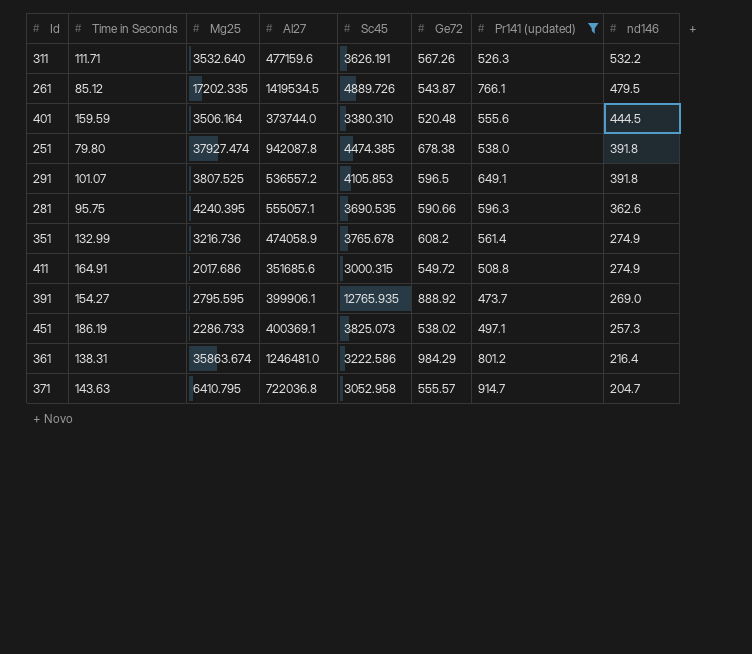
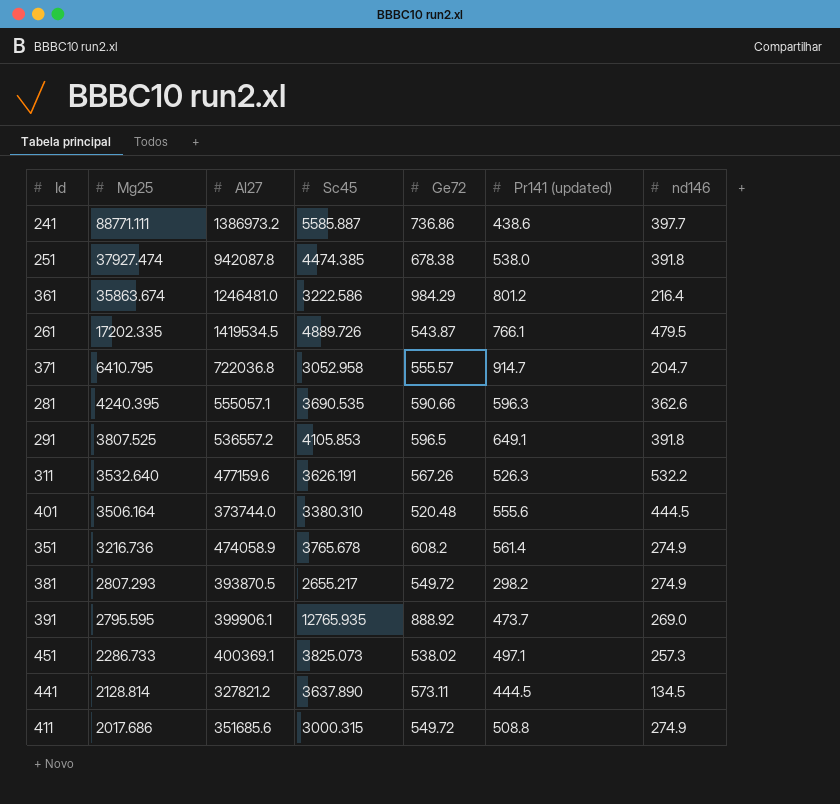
filter: Pr141 (updated) >= 473.7 -> none
row order: nd146 descending -> Mg25 descending
column Time in Seconds | position: 2 -> none

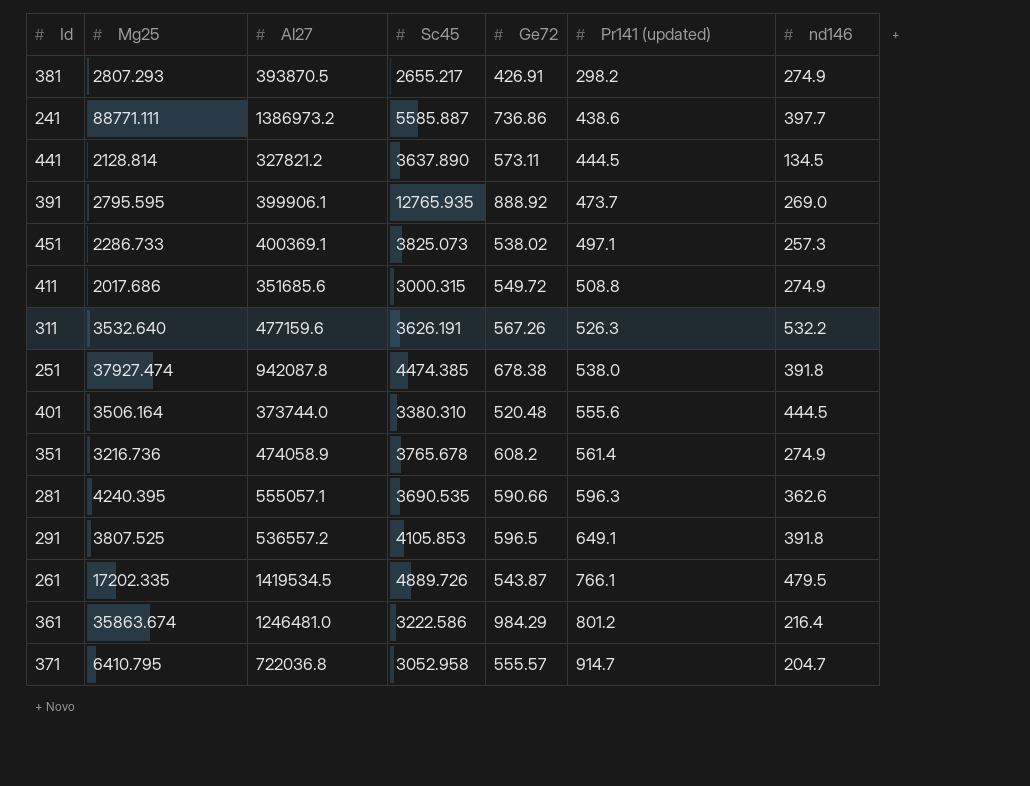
row order: Mg25 descending -> Pr141 (updated) ascending
381 | Ge72: 549.72 -> 426.91

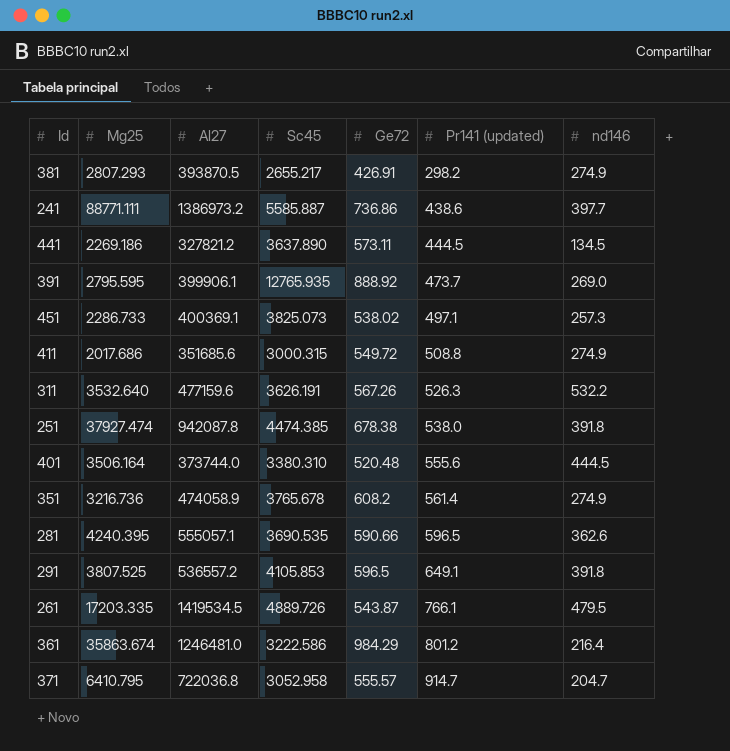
441 | Mg25: 2128.814 -> 2269.186
281 | Pr141 (updated): 596.3 -> 596.5
261 | Mg25: 17202.335 -> 17203.335

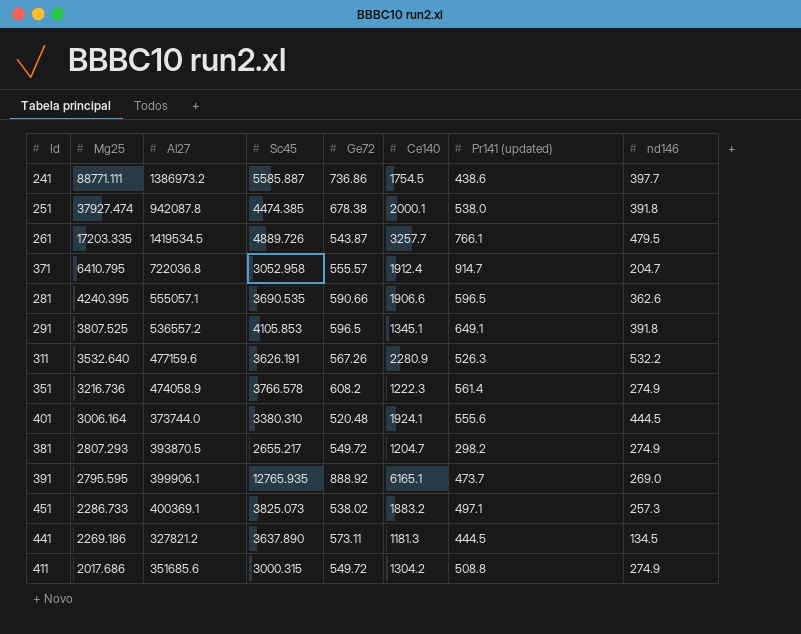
row order: Pr141 (updated) ascending -> Mg25 descending
column Ce140 | position: none -> 6
row 361: 35863.674 | 1246481.0 | 3222.586 | 984.29 | 801.2 | 216.4 -> none
351 | Sc45: 3765.678 -> 3766.578
401 | Mg25: 3506.164 -> 3006.164
381 | Ge72: 426.91 -> 549.72

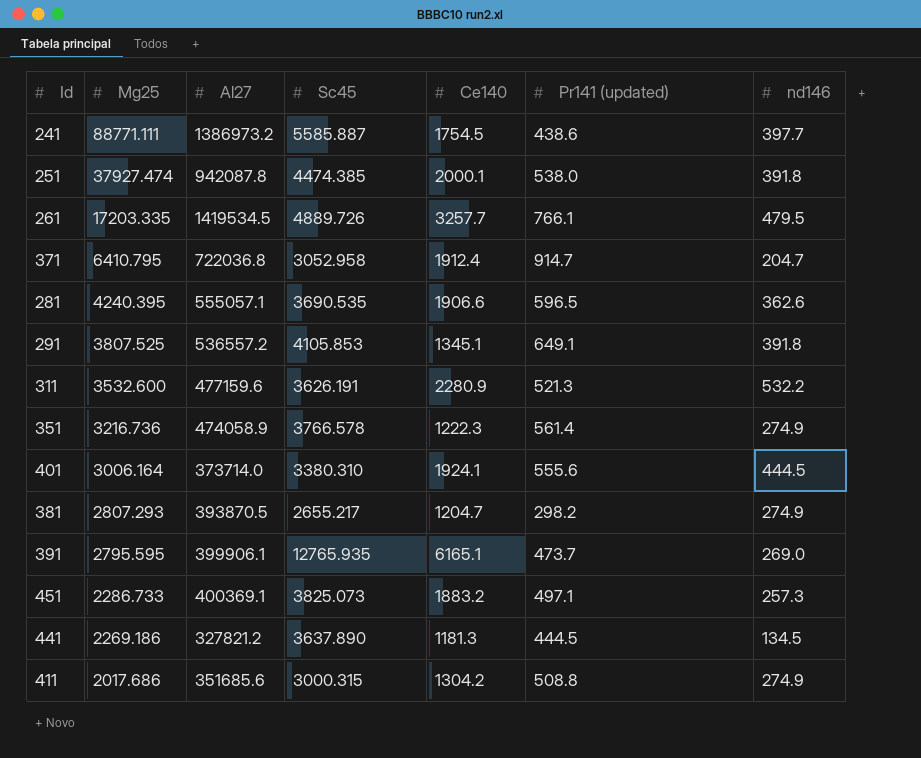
column Ge72 | position: 5 -> none
311 | Mg25: 3532.640 -> 3532.600
311 | Pr141 (updated): 526.3 -> 521.3
401 | Al27: 373744.0 -> 373714.0

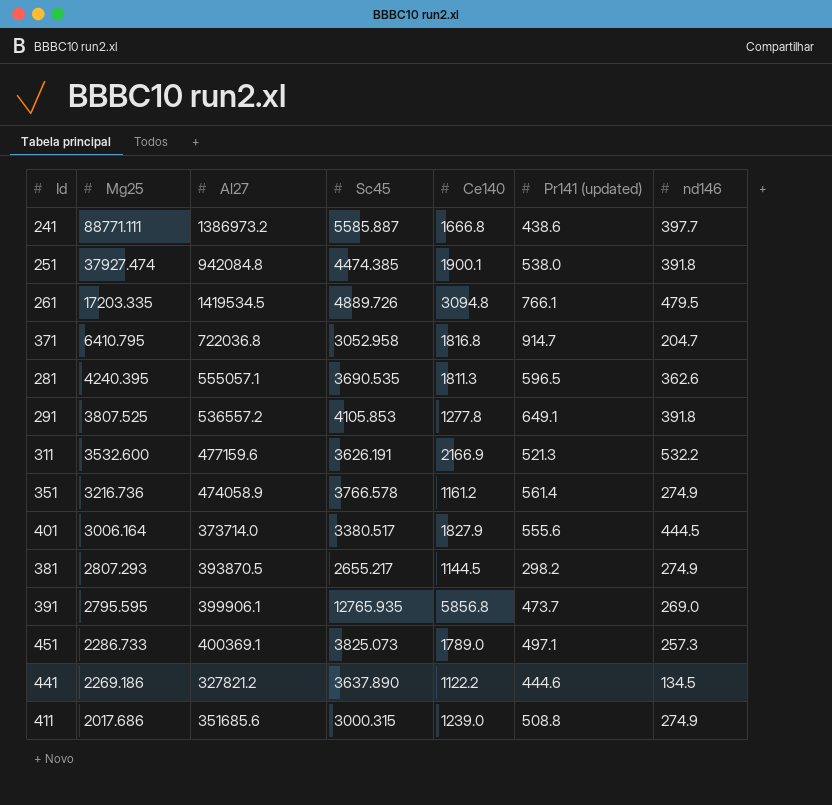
241 | Ce140: 1754.5 -> 1666.8
251 | Al27: 942087.8 -> 942084.8
251 | Ce140: 2000.1 -> 1900.1
261 | Ce140: 3257.7 -> 3094.8
371 | Ce140: 1912.4 -> 1816.8
281 | Ce140: 1906.6 -> 1811.3
291 | Ce140: 1345.1 -> 1277.8
311 | Ce140: 2280.9 -> 2166.9
351 | Ce140: 1222.3 -> 1161.2
401 | Sc45: 3380.310 -> 3380.517
401 | Ce140: 1924.1 -> 1827.9
381 | Ce140: 1204.7 -> 1144.5
391 | Ce140: 6165.1 -> 5856.8
451 | Ce140: 1883.2 -> 1789.0
441 | Ce140: 1181.3 -> 1122.2
441 | Pr141 (updated): 444.5 -> 444.6
411 | Ce140: 1304.2 -> 1239.0

